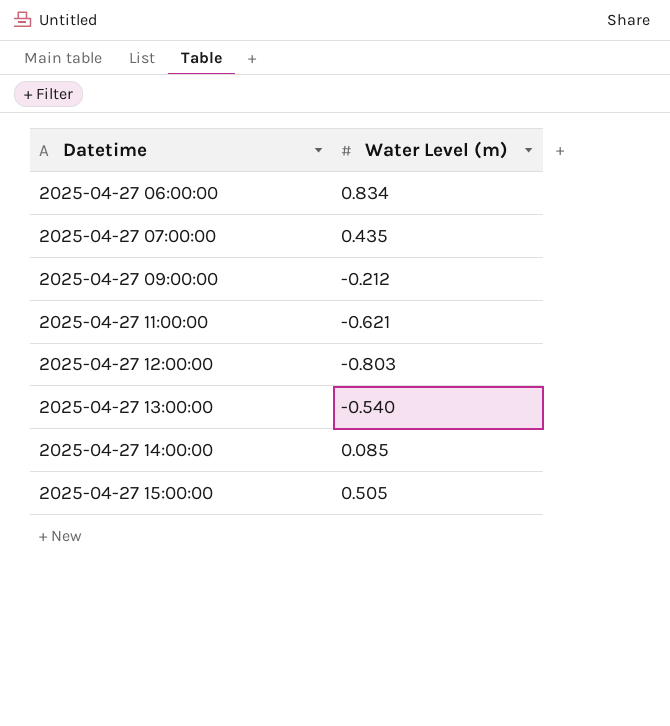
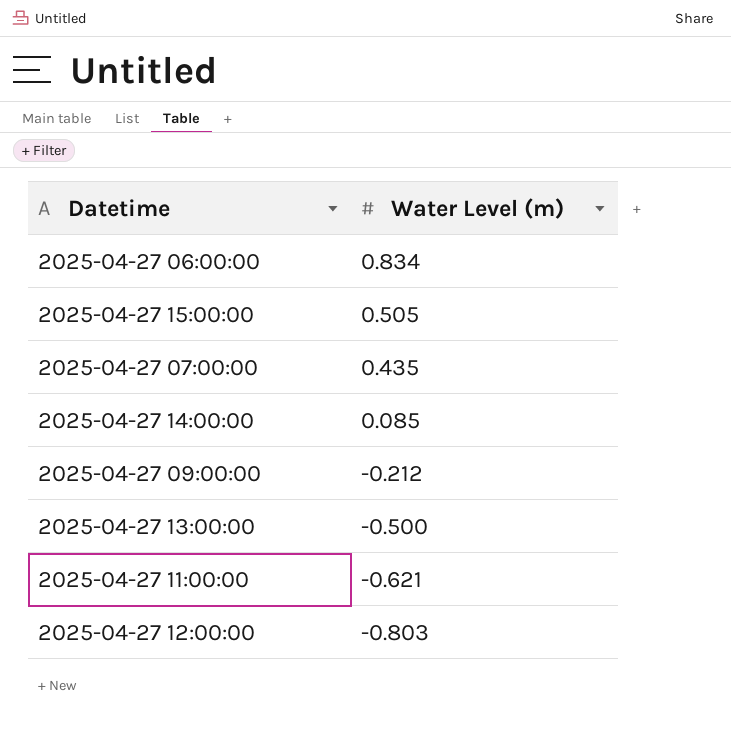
row order: Datetime ascending -> Water Level (m) descending
2025-04-27 13:00:00 | Water Level (m): -0.540 -> -0.500

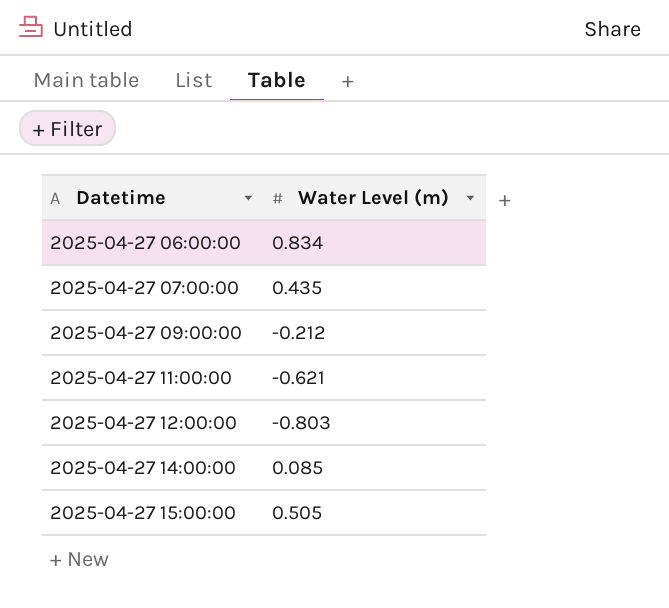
row order: Water Level (m) descending -> Datetime ascending
row 2025-04-27 13:00:00: -0.500 -> none

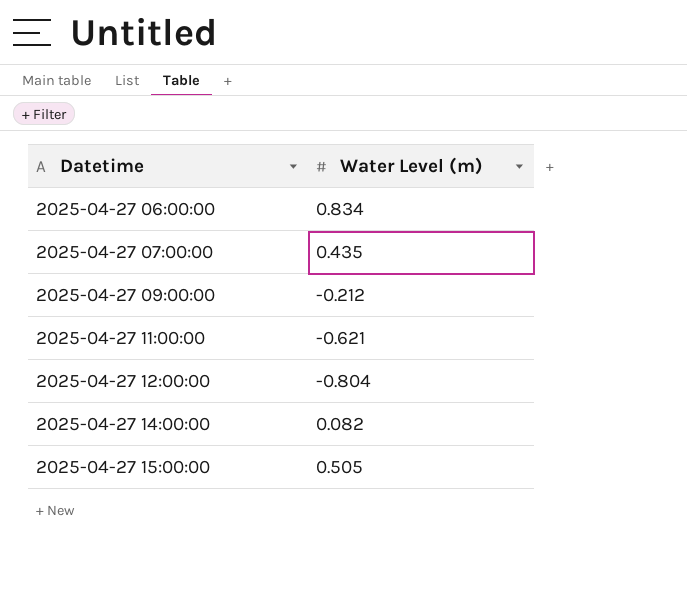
2025-04-27 12:00:00 | Water Level (m): -0.803 -> -0.804
2025-04-27 14:00:00 | Water Level (m): 0.085 -> 0.082

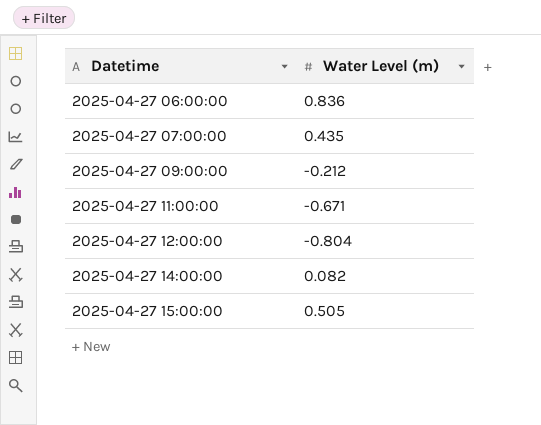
2025-04-27 06:00:00 | Water Level (m): 0.834 -> 0.836
2025-04-27 11:00:00 | Water Level (m): -0.621 -> -0.671

